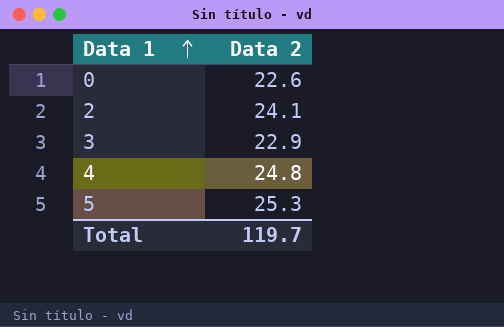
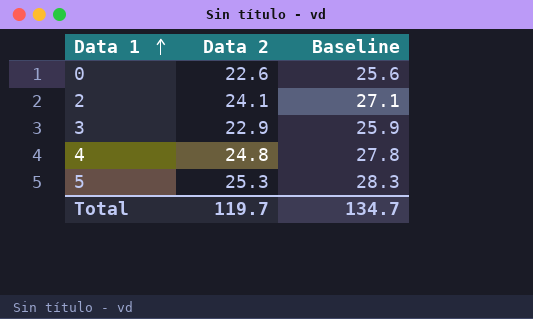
column Baseline | formula: none -> [Data 2] + 3

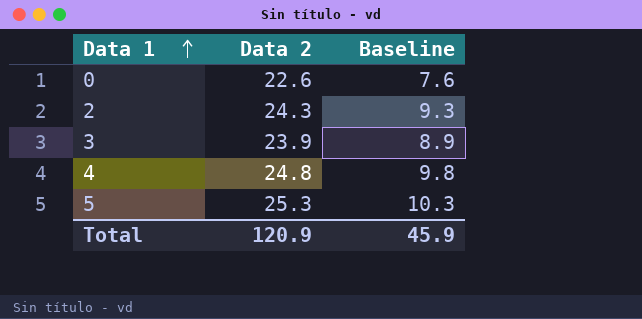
column Baseline | formula: [Data 2] + 3 -> [Data 2] - 15
2 | Data 2: 24.1 -> 24.3
3 | Data 2: 22.9 -> 23.9
Total | Data 2: 119.7 -> 120.9
Total | Baseline: 134.7 -> 45.9

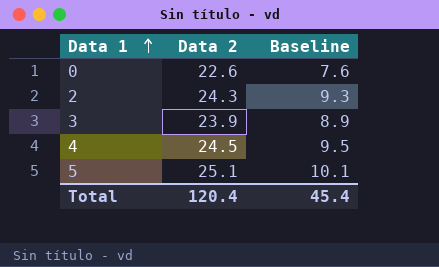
4 | Data 2: 24.8 -> 24.5
4 | Baseline: 9.8 -> 9.5
5 | Data 2: 25.3 -> 25.1
5 | Baseline: 10.3 -> 10.1
Total | Data 2: 120.9 -> 120.4
Total | Baseline: 45.9 -> 45.4

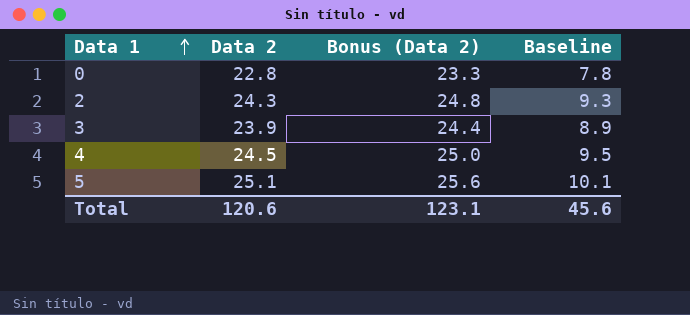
column Bonus (Data 2) | formula: none -> [Data 2] * 1.02
0 | Data 2: 22.6 -> 22.8
0 | Baseline: 7.6 -> 7.8
Total | Data 2: 120.4 -> 120.6
Total | Baseline: 45.4 -> 45.6

